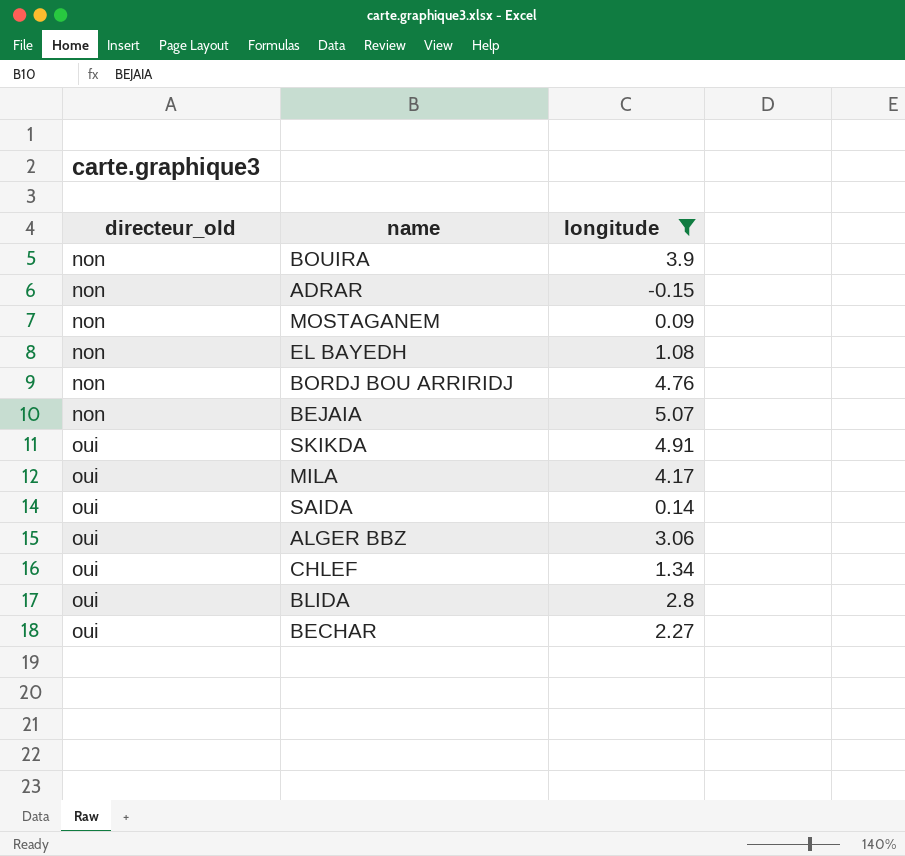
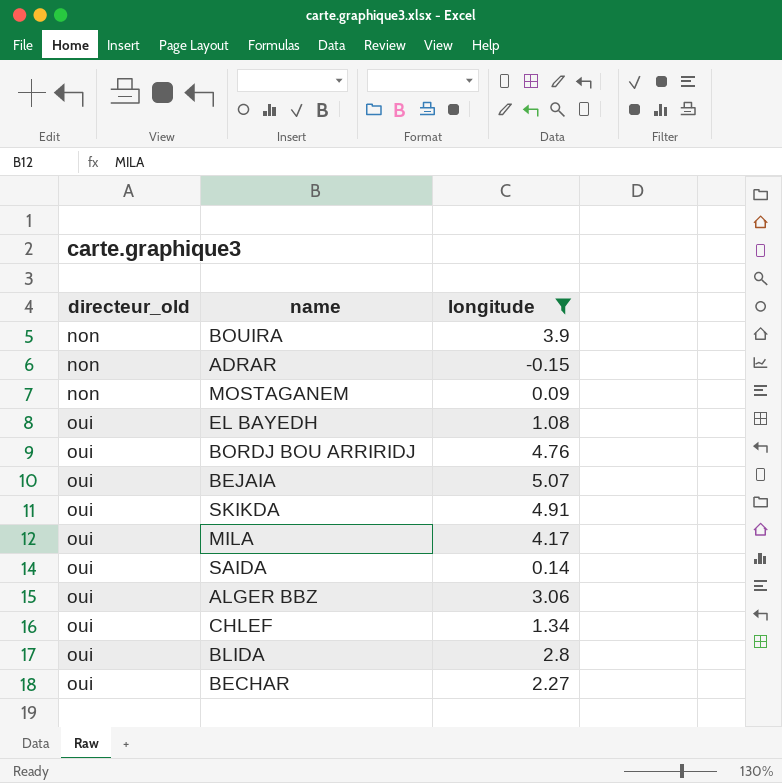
EL BAYEDH | directeur_old: non -> oui
BORDJ BOU ARRIRIDJ | directeur_old: non -> oui
BEJAIA | directeur_old: non -> oui

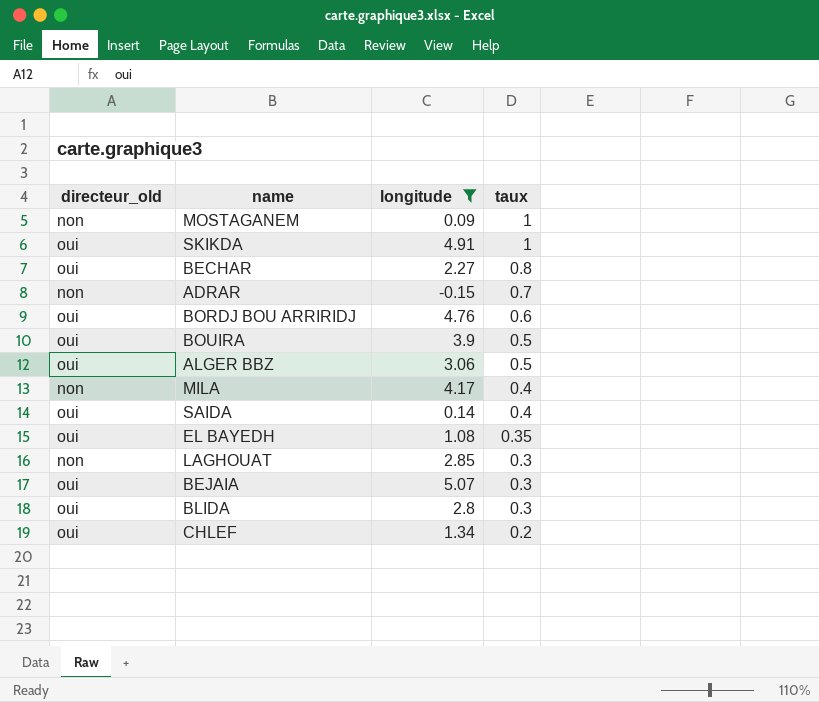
row order: directeur_old ascending -> taux descending
column taux | position: none -> 4
BOUIRA | directeur_old: non -> oui
MILA | directeur_old: oui -> non
row LAGHOUAT: none -> non | 2.85 | 0.3

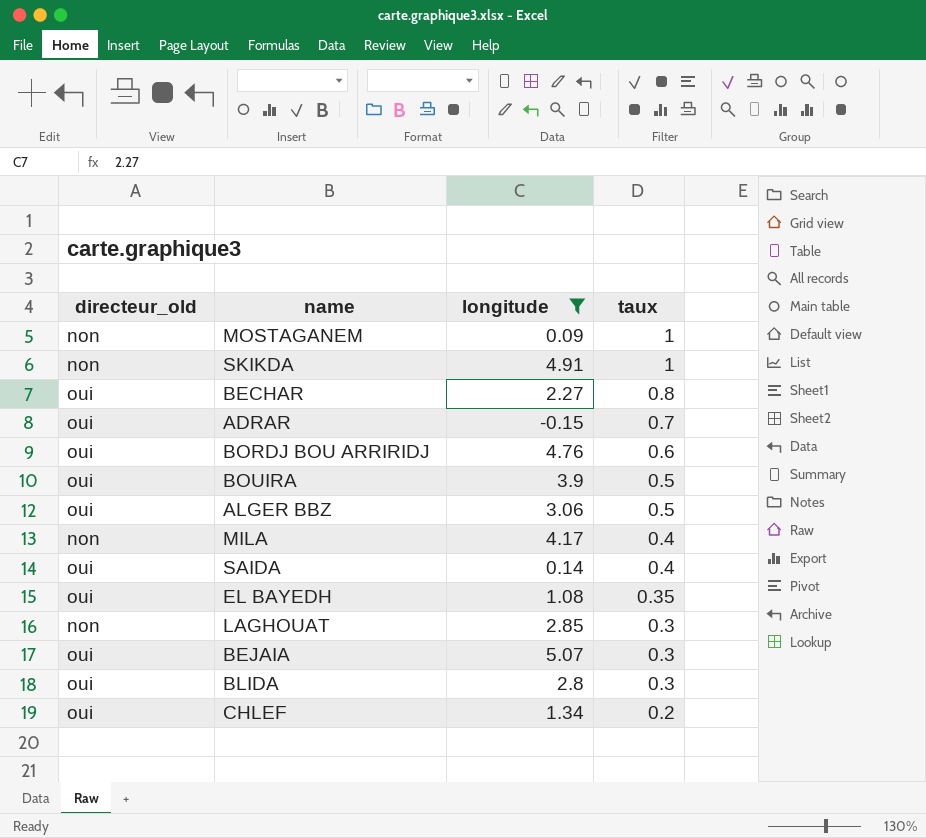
SKIKDA | directeur_old: oui -> non
ADRAR | directeur_old: non -> oui

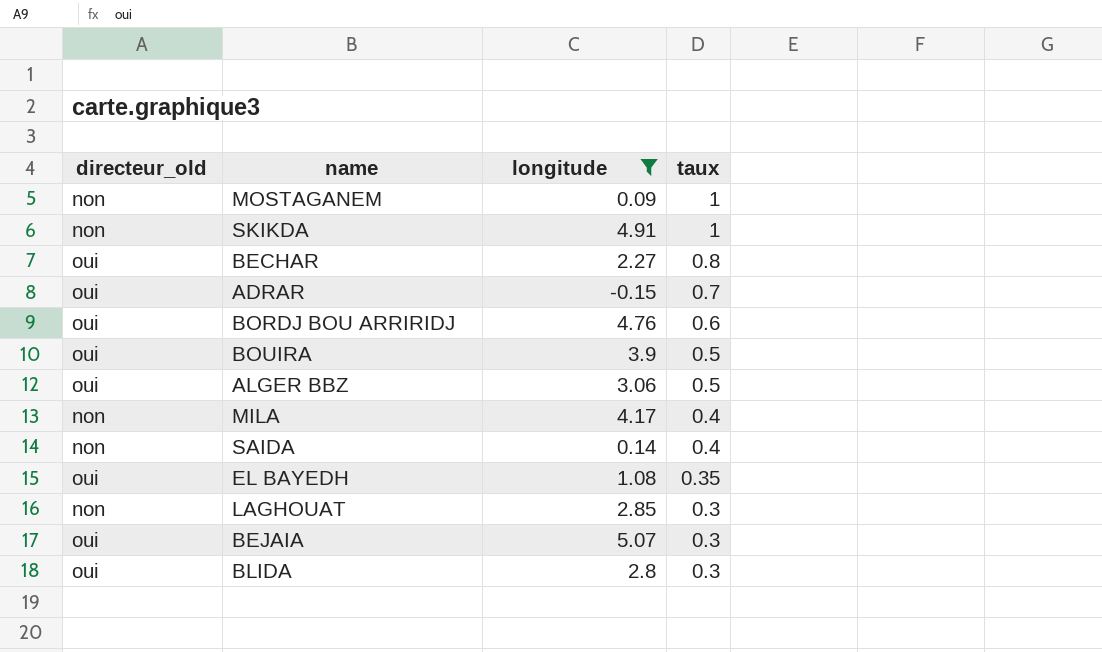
row CHLEF: oui | 1.34 | 0.2 -> none
SAIDA | directeur_old: oui -> non

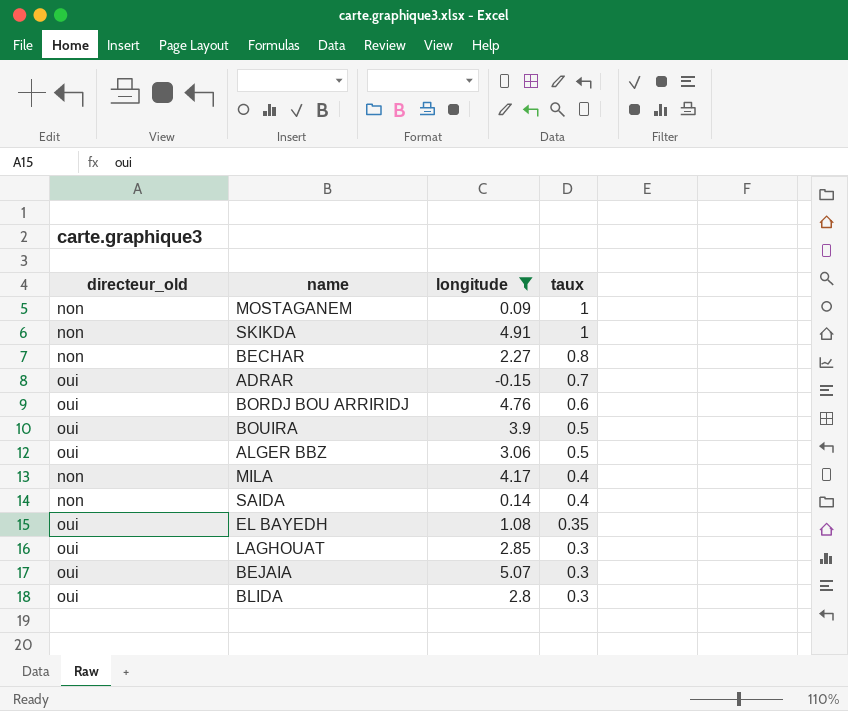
BECHAR | directeur_old: oui -> non
LAGHOUAT | directeur_old: non -> oui

